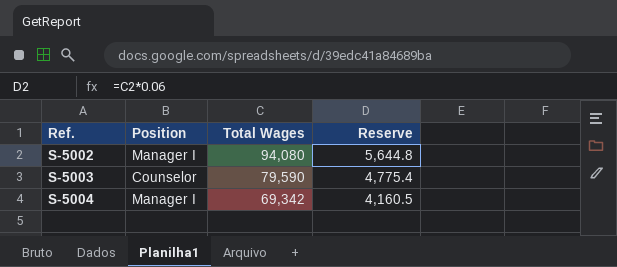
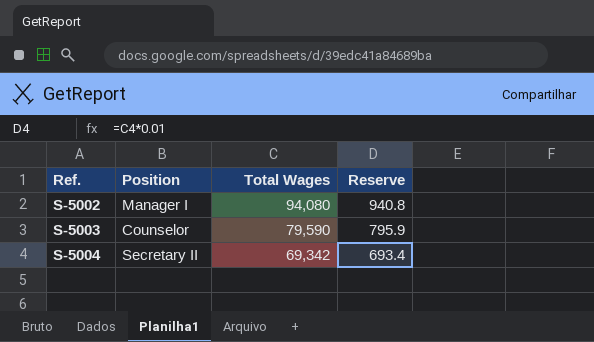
column Reserve | formula: [Total Wages] * 0.06 -> [Total Wages] * 0.01
S-5004 | Position: Manager I -> Secretary II

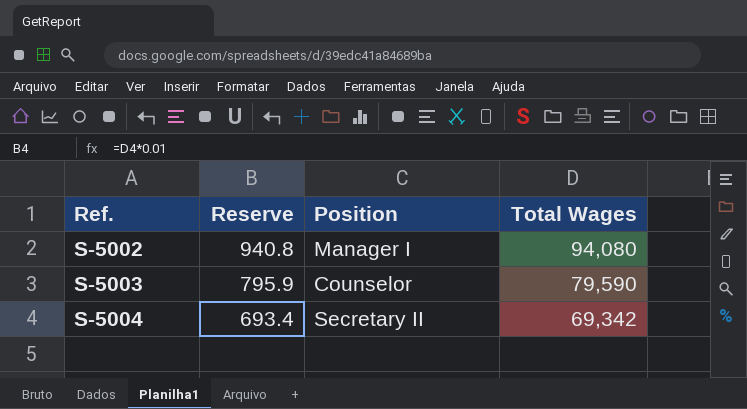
column Reserve | position: 4 -> 2

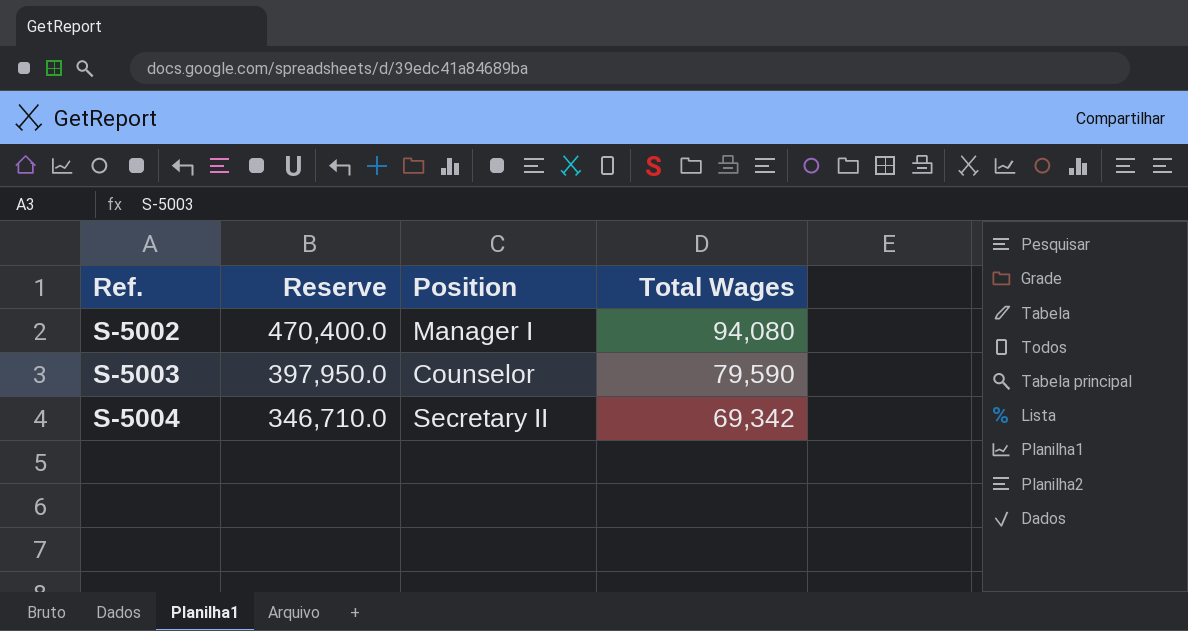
column Reserve | formula: [Total Wages] * 0.01 -> [Total Wages] * 5

